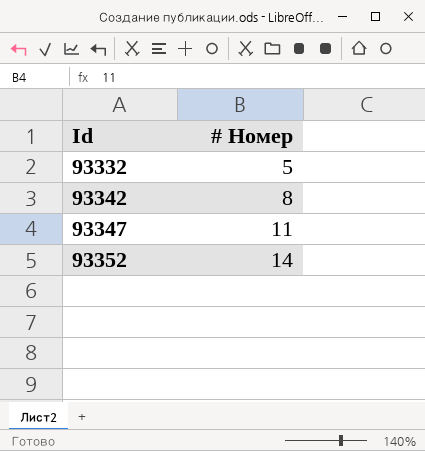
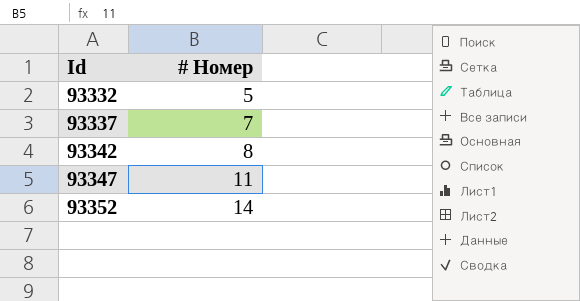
row 93337: none -> 7

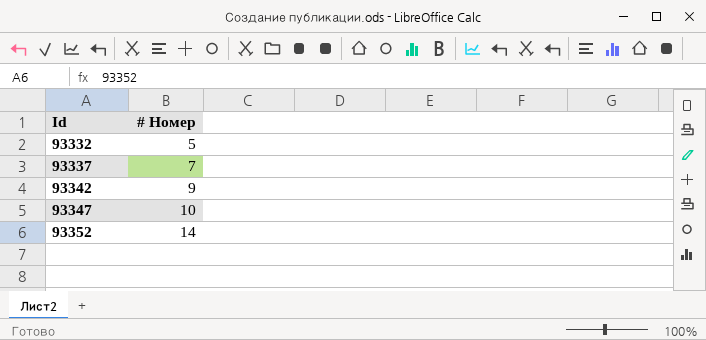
93342 | # Номер: 8 -> 9
93347 | # Номер: 11 -> 10

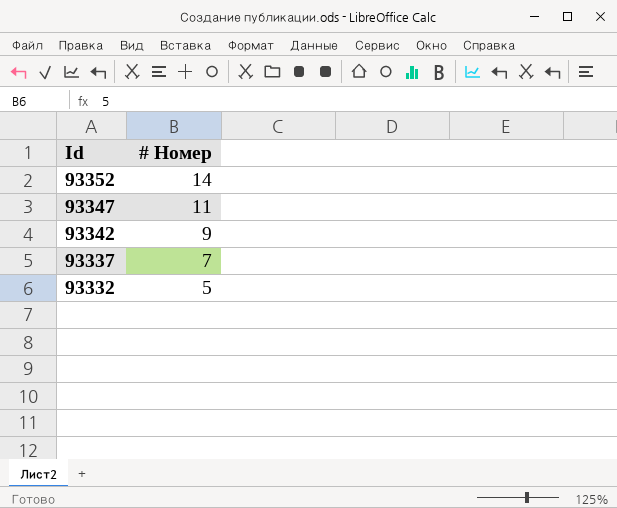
row order: Id ascending -> Id descending
93347 | # Номер: 10 -> 11

